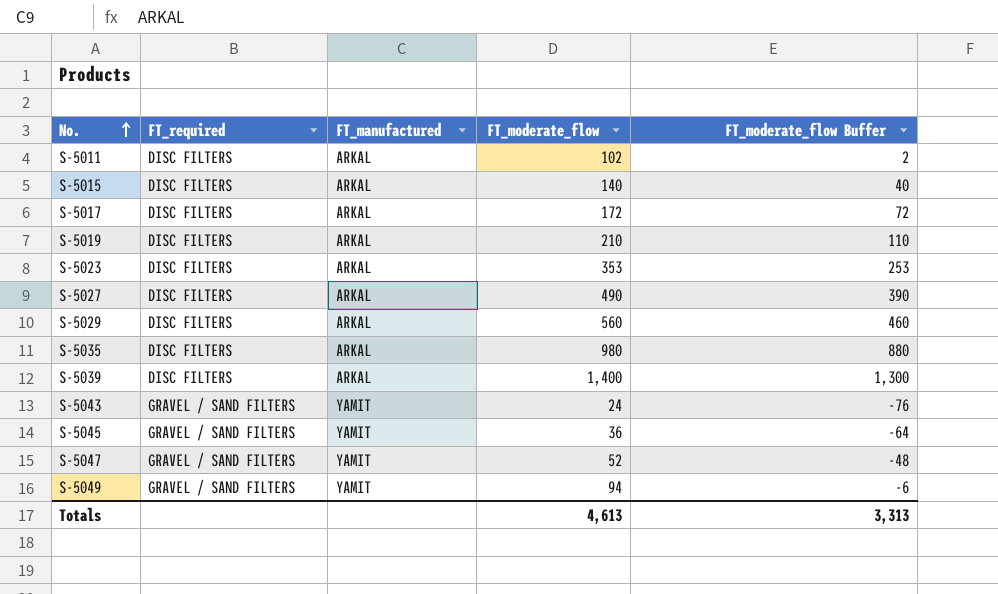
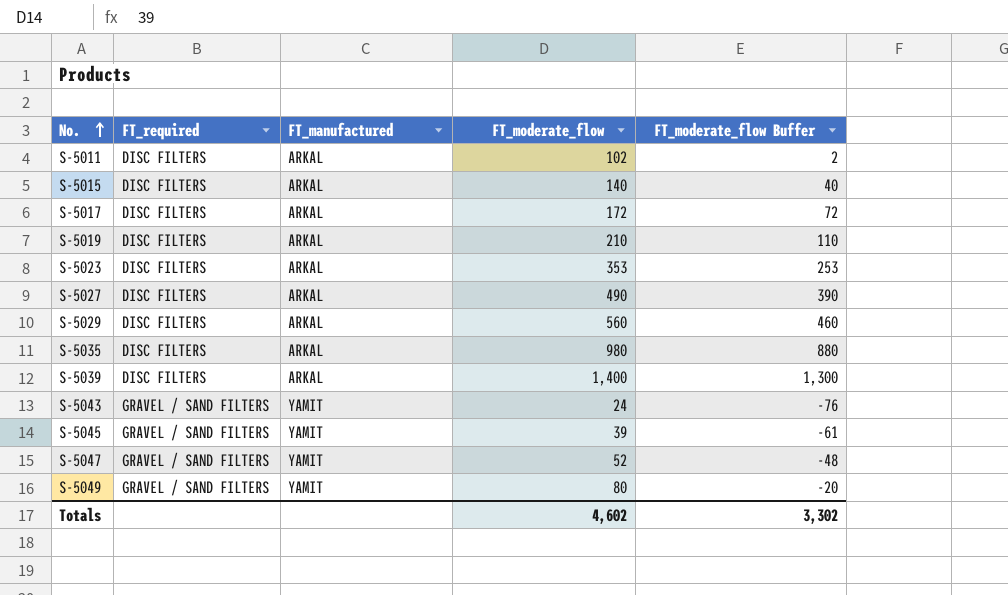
S-5045 | FT_moderate_flow: 36 -> 39
S-5045 | FT_moderate_flow Buffer: -64 -> -61
S-5049 | FT_moderate_flow: 94 -> 80
S-5049 | FT_moderate_flow Buffer: -6 -> -20
Totals | FT_moderate_flow: 4,613 -> 4,602
Totals | FT_moderate_flow Buffer: 3,313 -> 3,302

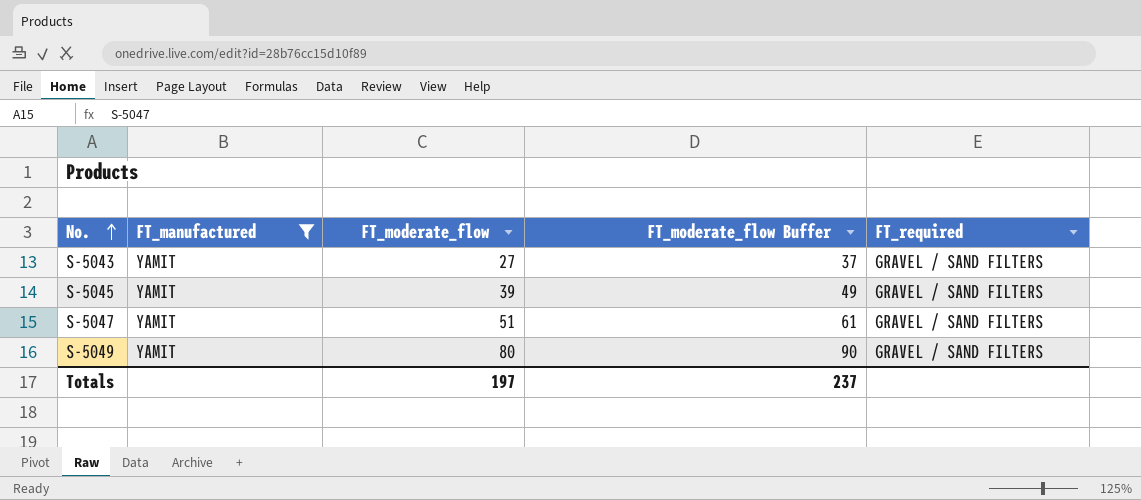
filter: none -> FT_manufactured = YAMIT
column FT_moderate_flow Buffer | formula: [FT_moderate_flow] - 100 -> [FT_moderate_flow] + 10
column FT_required | position: 2 -> 5
S-5043 | FT_moderate_flow: 24 -> 27
S-5047 | FT_moderate_flow: 52 -> 51
Totals | FT_moderate_flow: 4,602 -> 197
Totals | FT_moderate_flow Buffer: 3,302 -> 237

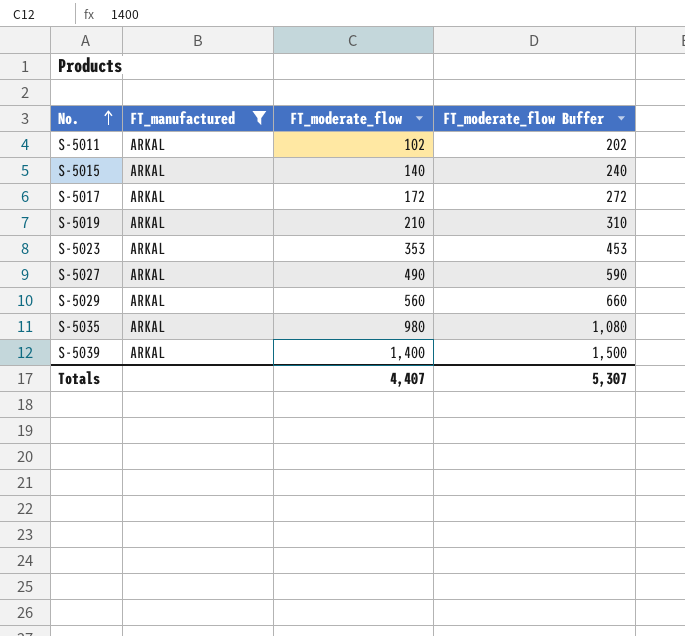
filter: FT_manufactured = YAMIT -> FT_manufactured = ARKAL
column FT_required | position: 5 -> none
column FT_moderate_flow Buffer | formula: [FT_moderate_flow] + 10 -> [FT_moderate_flow] + 100
Totals | FT_moderate_flow: 197 -> 4,407
Totals | FT_moderate_flow Buffer: 237 -> 5,307

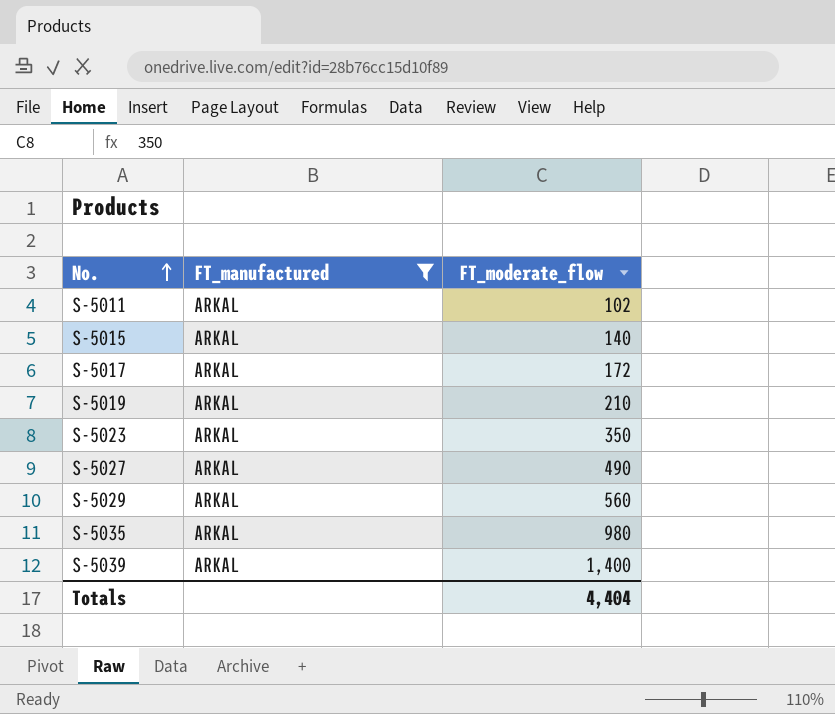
column FT_moderate_flow Buffer | formula: [FT_moderate_flow] + 100 -> none
S-5023 | FT_moderate_flow: 353 -> 350
Totals | FT_moderate_flow: 4,407 -> 4,404

